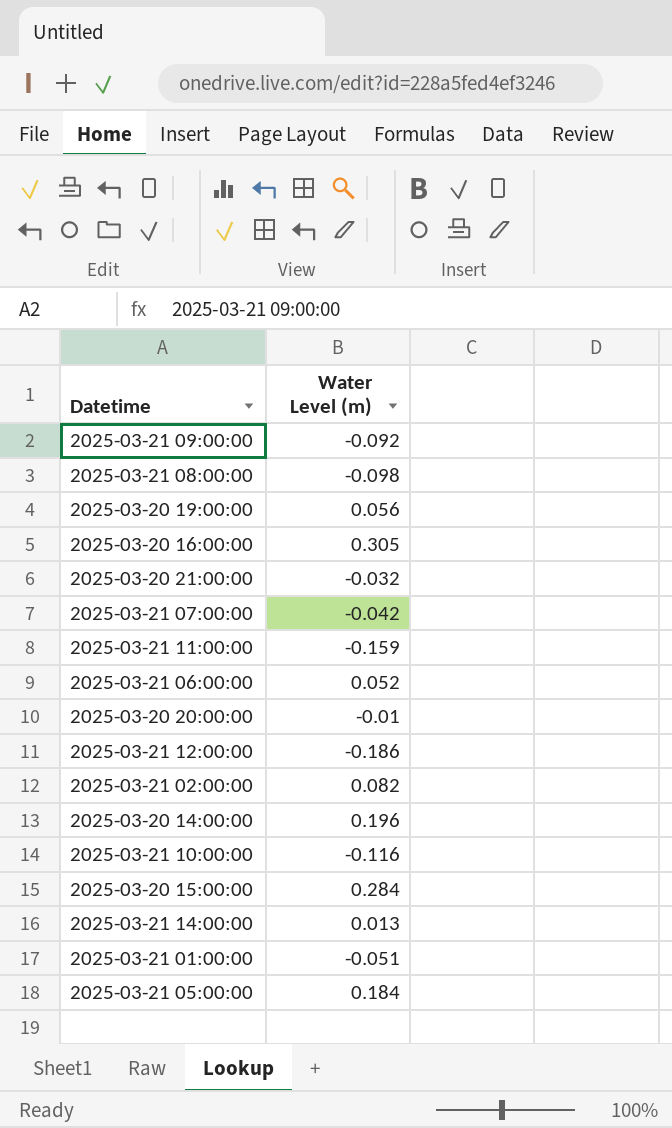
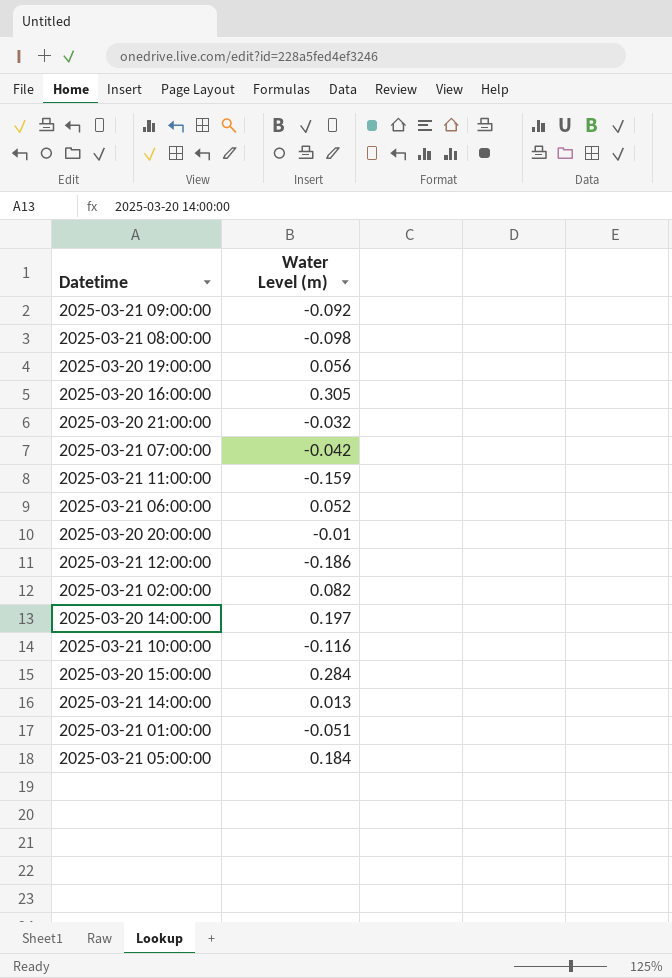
2025-03-20 14:00:00 | Water Level (m): 0.196 -> 0.197

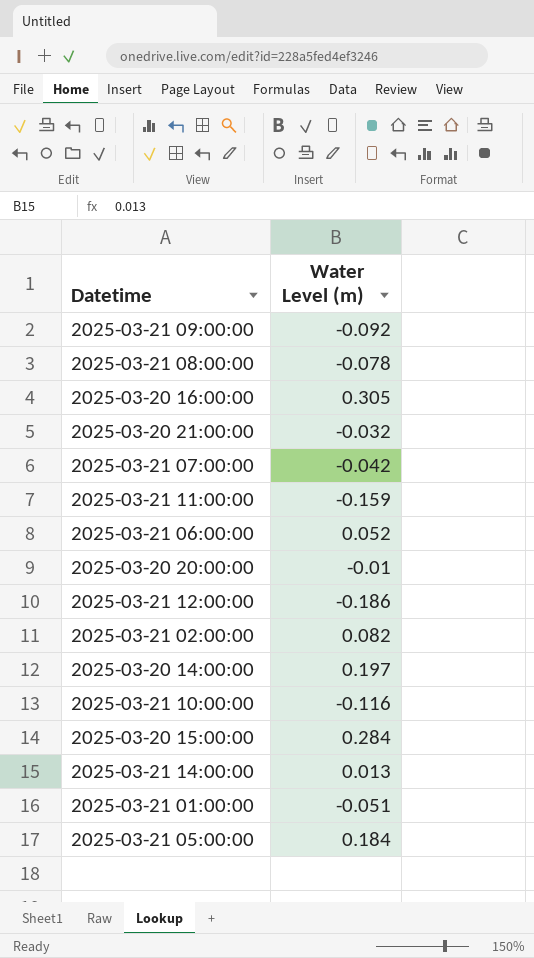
row 2025-03-20 19:00:00: 0.056 -> none
2025-03-21 08:00:00 | Water Level (m): -0.098 -> -0.078

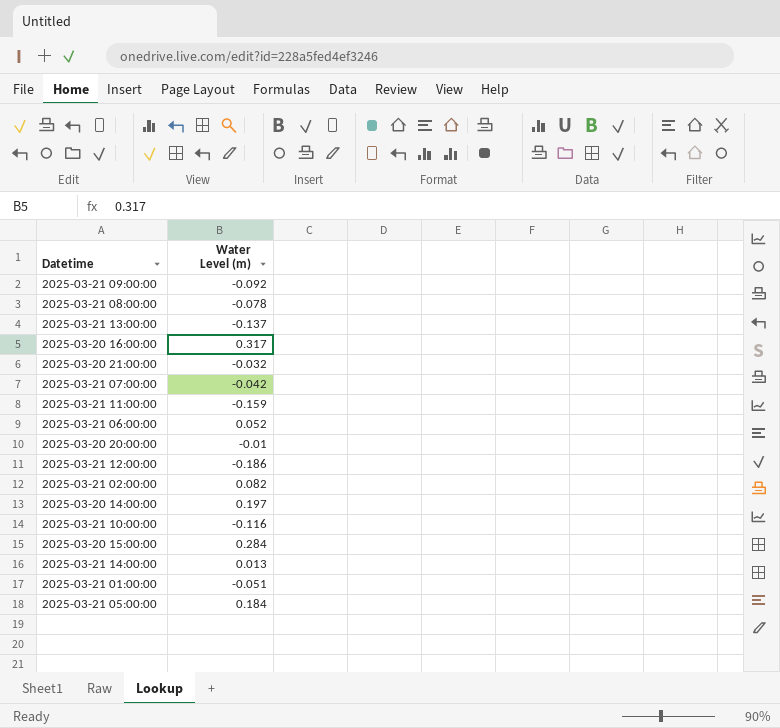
row 2025-03-21 13:00:00: none -> -0.137
2025-03-20 16:00:00 | Water Level (m): 0.305 -> 0.317

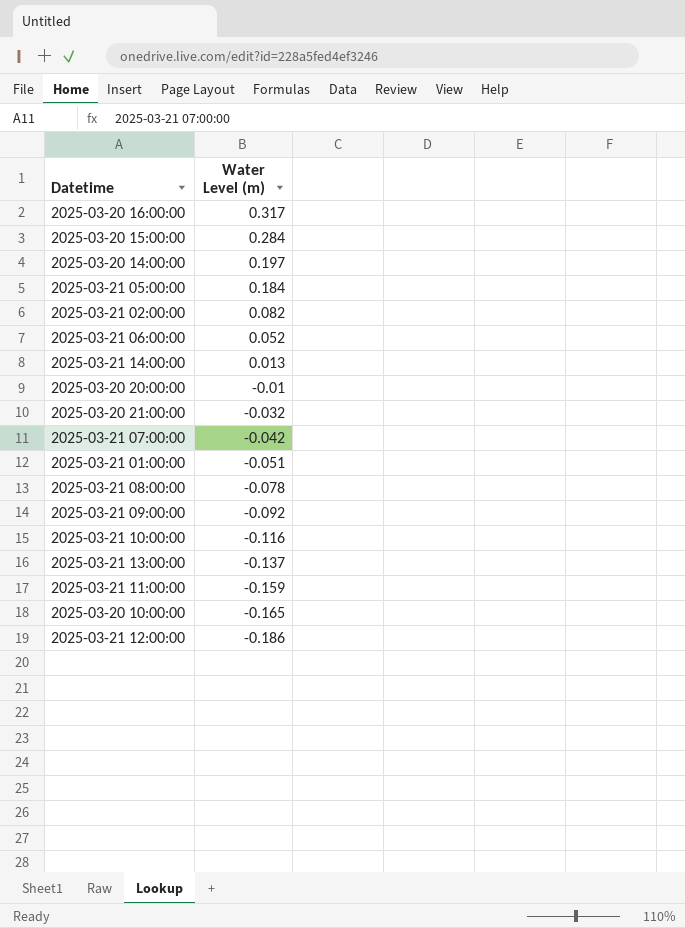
row order: none -> Water Level (m) descending
row 2025-03-20 10:00:00: none -> -0.165

